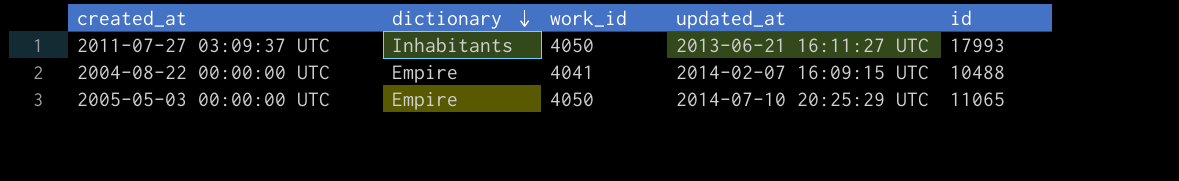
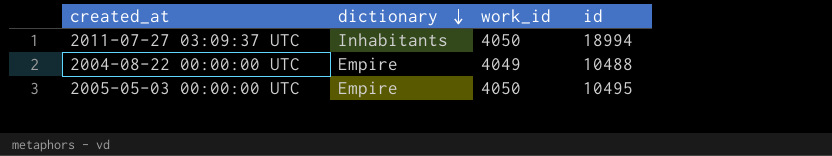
column updated_at | position: 4 -> none
2011-07-27 03:09:37 UTC | id: 17993 -> 18994
2004-08-22 00:00:00 UTC | work_id: 4041 -> 4049
2005-05-03 00:00:00 UTC | id: 11065 -> 10495

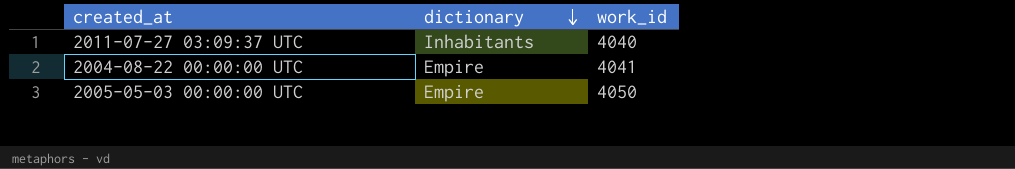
column id | position: 4 -> none
2011-07-27 03:09:37 UTC | work_id: 4050 -> 4040
2004-08-22 00:00:00 UTC | work_id: 4049 -> 4041

